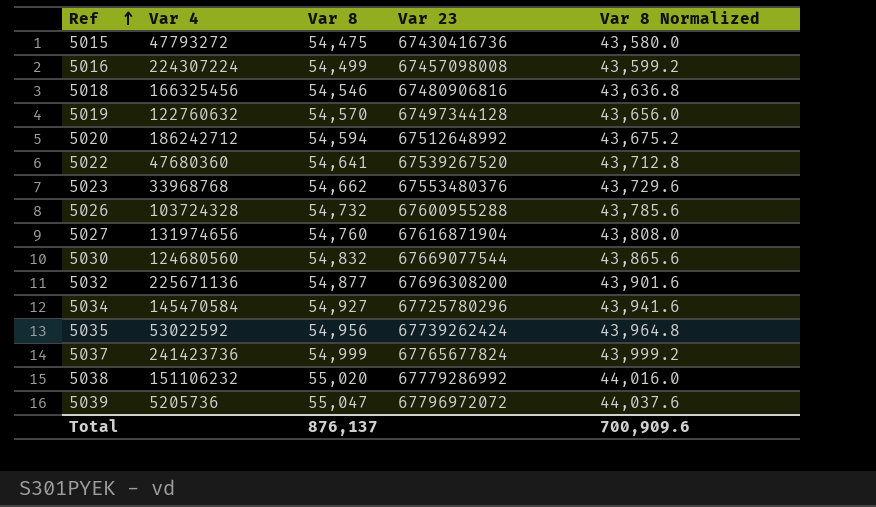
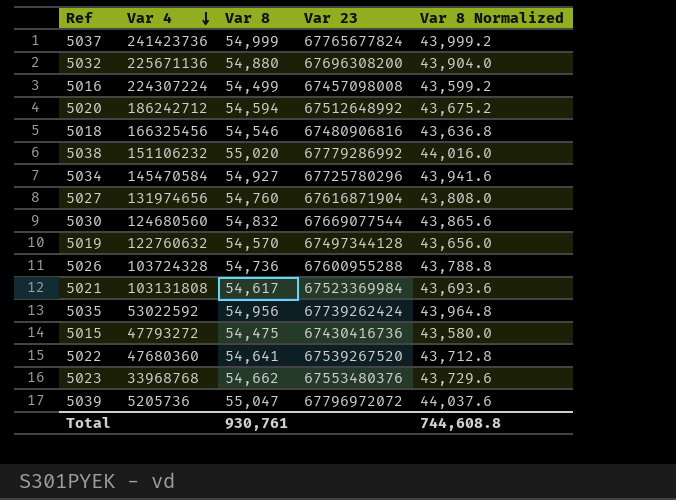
row order: Ref ascending -> Var 4 descending
5032 | Var 8: 54,877 -> 54,880
5032 | Var 8 Normalized: 43,901.6 -> 43,904.0
5026 | Var 8: 54,732 -> 54,736
5026 | Var 8 Normalized: 43,785.6 -> 43,788.8
row 5021: none -> 103131808 | 54,617 | 67523369984 | 43,693.6
Total | Var 8: 876,137 -> 930,761
Total | Var 8 Normalized: 700,909.6 -> 744,608.8

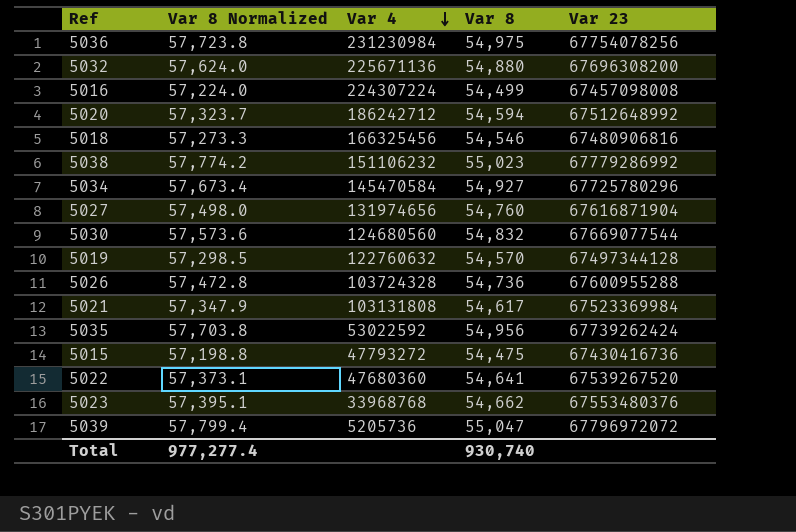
column Var 8 Normalized | formula: [Var 8] * 0.8 -> [Var 8] * 1.05
column Var 8 Normalized | position: 5 -> 2
row 5037: 241423736 | 54,999 | 67765677824 | 43,999.2 -> none
row 5036: none -> 57,723.8 | 231230984 | 54,975 | 67754078256
5038 | Var 8: 55,020 -> 55,023
Total | Var 8 Normalized: 744,608.8 -> 977,277.4
Total | Var 8: 930,761 -> 930,740

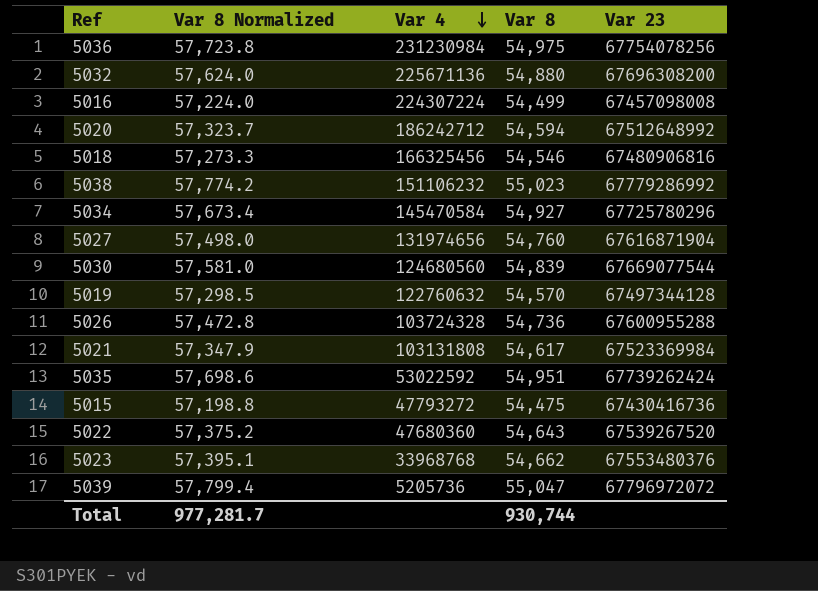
5030 | Var 8 Normalized: 57,573.6 -> 57,581.0
5030 | Var 8: 54,832 -> 54,839
5035 | Var 8 Normalized: 57,703.8 -> 57,698.6
5035 | Var 8: 54,956 -> 54,951
5022 | Var 8 Normalized: 57,373.1 -> 57,375.2
5022 | Var 8: 54,641 -> 54,643
Total | Var 8 Normalized: 977,277.4 -> 977,281.7
Total | Var 8: 930,740 -> 930,744

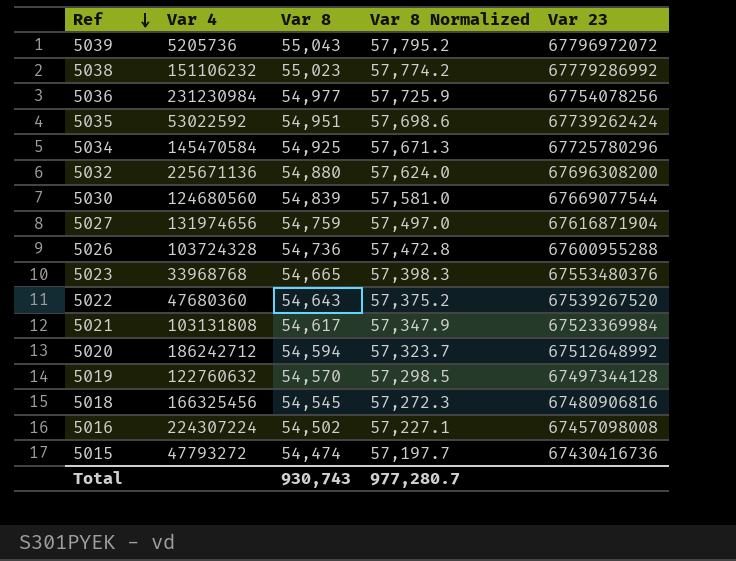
row order: Var 4 descending -> Ref descending
column Var 8 Normalized | position: 2 -> 4
5039 | Var 8: 55,047 -> 55,043
5039 | Var 8 Normalized: 57,799.4 -> 57,795.2
5036 | Var 8: 54,975 -> 54,977
5036 | Var 8 Normalized: 57,723.8 -> 57,725.9
5034 | Var 8: 54,927 -> 54,925
5034 | Var 8 Normalized: 57,673.4 -> 57,671.3
5027 | Var 8: 54,760 -> 54,759
5027 | Var 8 Normalized: 57,498.0 -> 57,497.0
5023 | Var 8: 54,662 -> 54,665
5023 | Var 8 Normalized: 57,395.1 -> 57,398.3
5018 | Var 8: 54,546 -> 54,545
5018 | Var 8 Normalized: 57,273.3 -> 57,272.3
5016 | Var 8: 54,499 -> 54,502
5016 | Var 8 Normalized: 57,224.0 -> 57,227.1
5015 | Var 8: 54,475 -> 54,474
5015 | Var 8 Normalized: 57,198.8 -> 57,197.7
Total | Var 8: 930,744 -> 930,743
Total | Var 8 Normalized: 977,281.7 -> 977,280.7

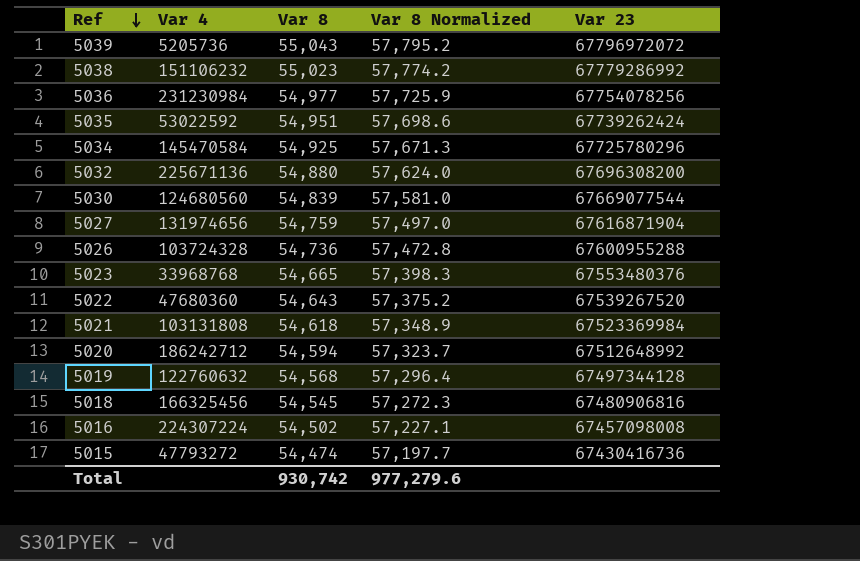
5021 | Var 8: 54,617 -> 54,618
5021 | Var 8 Normalized: 57,347.9 -> 57,348.9
5019 | Var 8: 54,570 -> 54,568
5019 | Var 8 Normalized: 57,298.5 -> 57,296.4
Total | Var 8: 930,743 -> 930,742
Total | Var 8 Normalized: 977,280.7 -> 977,279.6

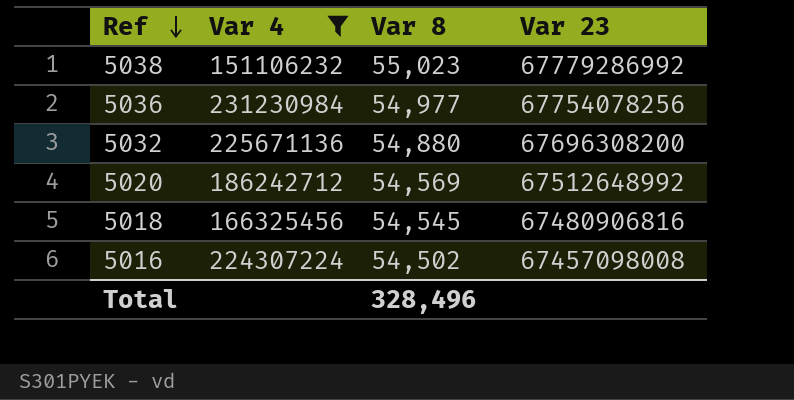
filter: none -> Var 4 >= 151106232
column Var 8 Normalized | formula: [Var 8] * 1.05 -> none
5020 | Var 8: 54,594 -> 54,569
Total | Var 8: 930,742 -> 328,496

